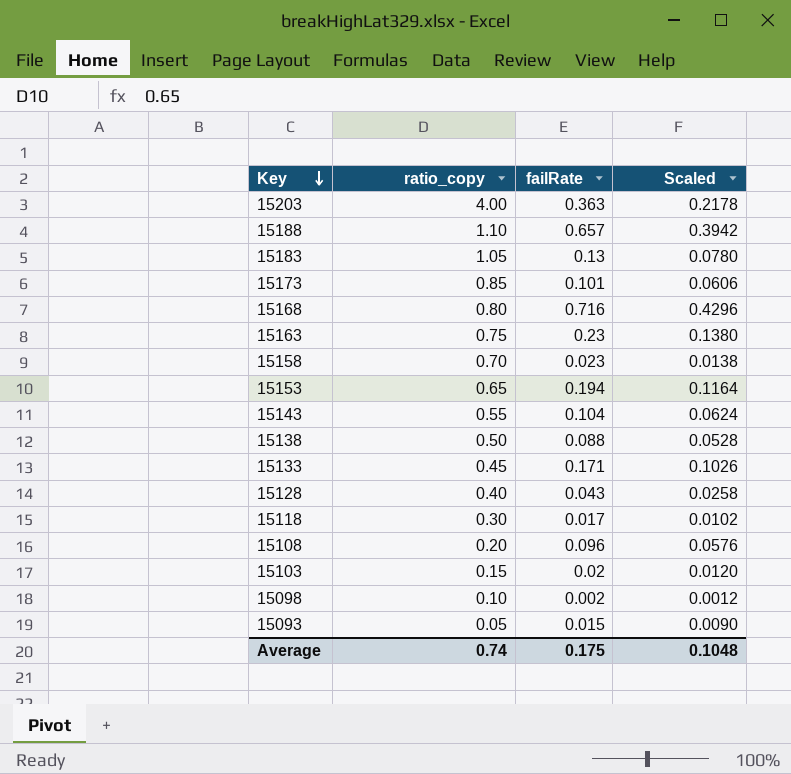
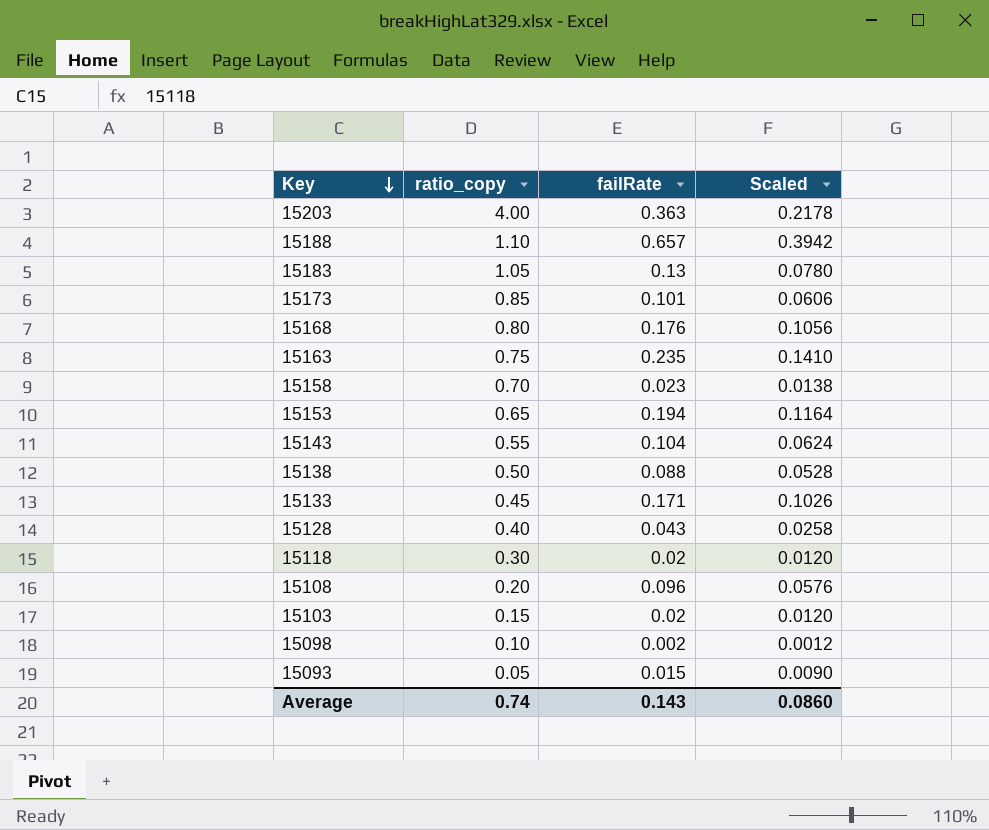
15168 | failRate: 0.716 -> 0.176
15168 | Scaled: 0.4296 -> 0.1056
15163 | failRate: 0.23 -> 0.235
15163 | Scaled: 0.1380 -> 0.1410
15118 | failRate: 0.017 -> 0.02
15118 | Scaled: 0.0102 -> 0.0120
Average | failRate: 0.175 -> 0.143
Average | Scaled: 0.1048 -> 0.0860

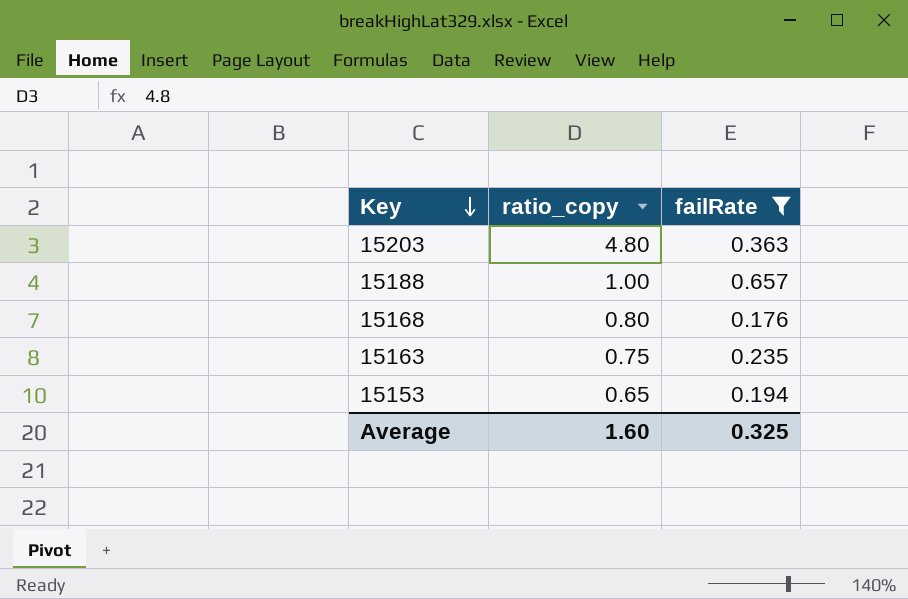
filter: none -> failRate >= 0.176
column Scaled | formula: [failRate] * 0.6 -> none
15203 | ratio_copy: 4.00 -> 4.80
15188 | ratio_copy: 1.10 -> 1.00
Average | ratio_copy: 0.74 -> 1.60
Average | failRate: 0.143 -> 0.325

